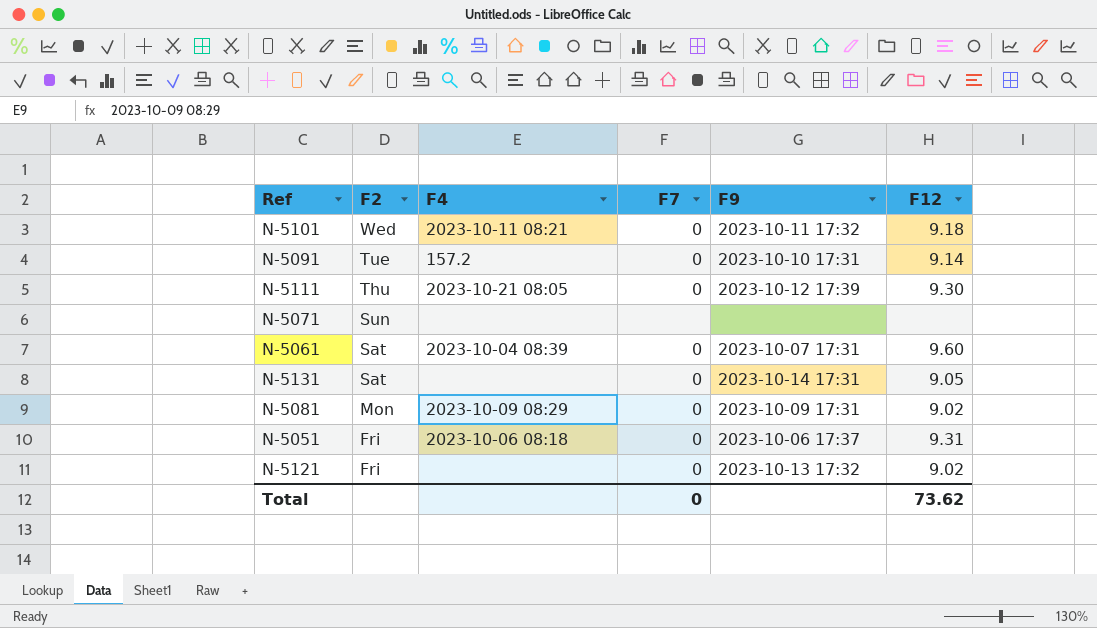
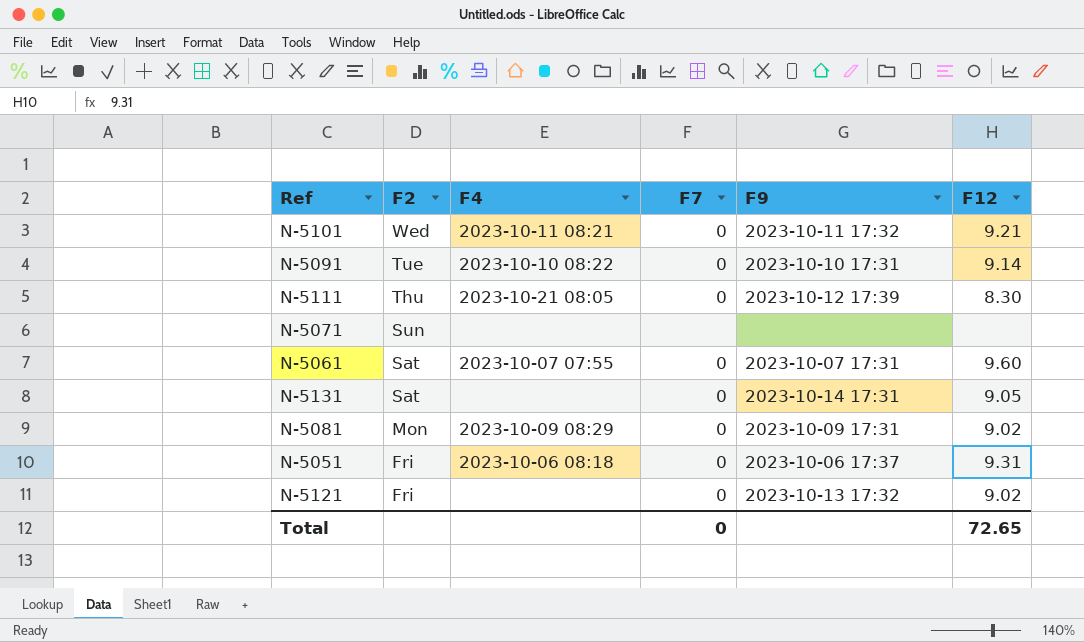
N-5101 | F12: 9.18 -> 9.21
N-5091 | F4: 157.2 -> 2023-10-10 08:22
N-5111 | F12: 9.30 -> 8.30
N-5061 | F4: 2023-10-04 08:39 -> 2023-10-07 07:55
Total | F12: 73.62 -> 72.65

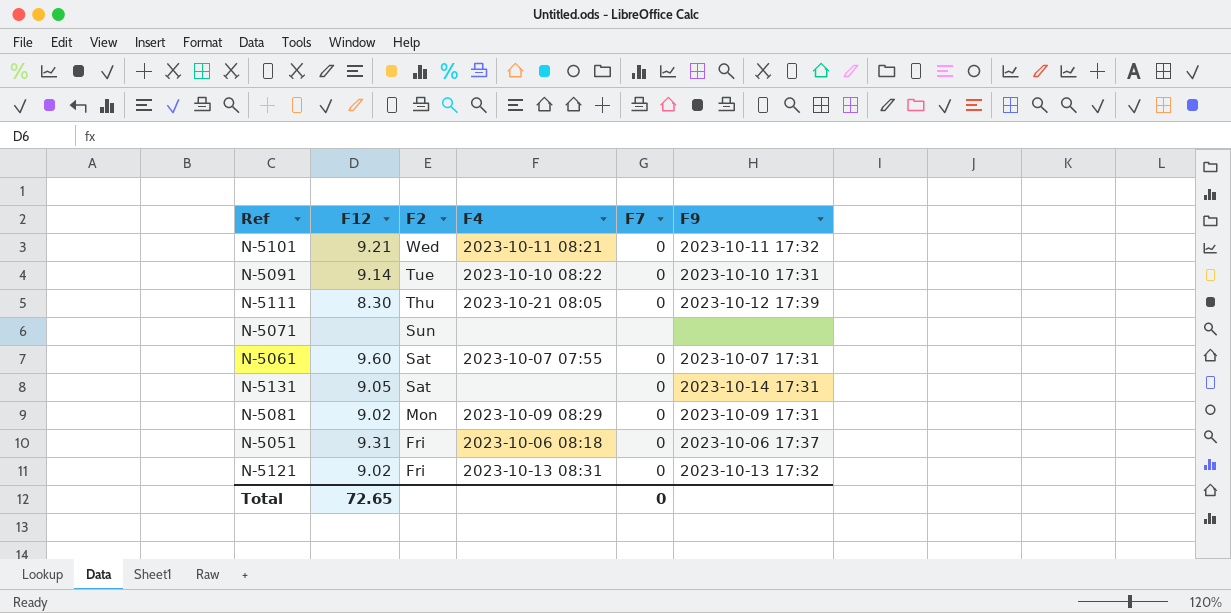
column F12 | position: 6 -> 2
N-5121 | F4: none -> 2023-10-13 08:31

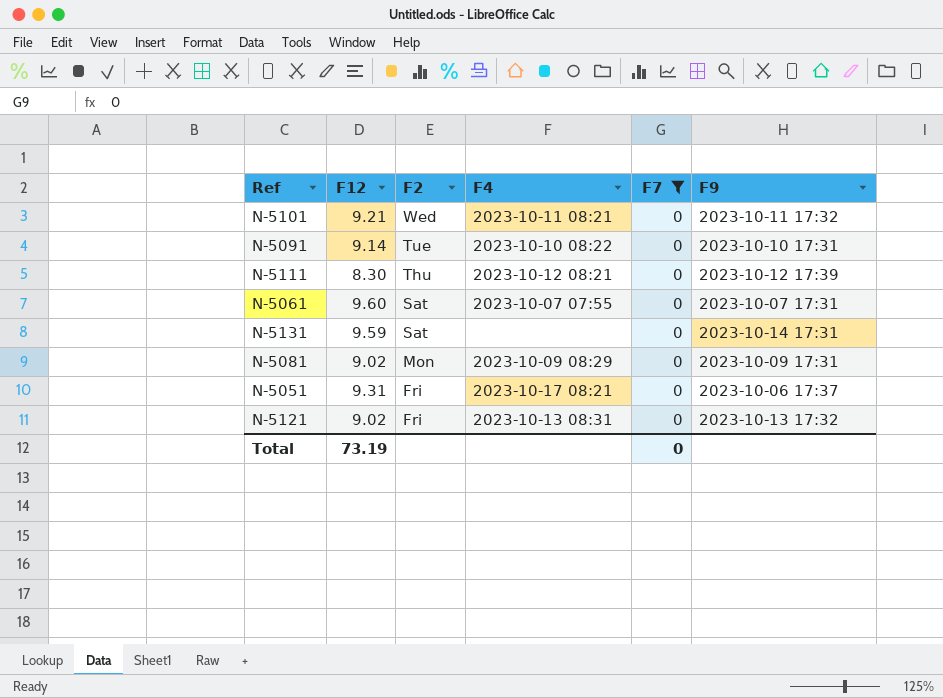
filter: none -> F7 = 0
N-5111 | F4: 2023-10-21 08:05 -> 2023-10-12 08:21
N-5131 | F12: 9.05 -> 9.59
N-5051 | F4: 2023-10-06 08:18 -> 2023-10-17 08:21
Total | F12: 72.65 -> 73.19

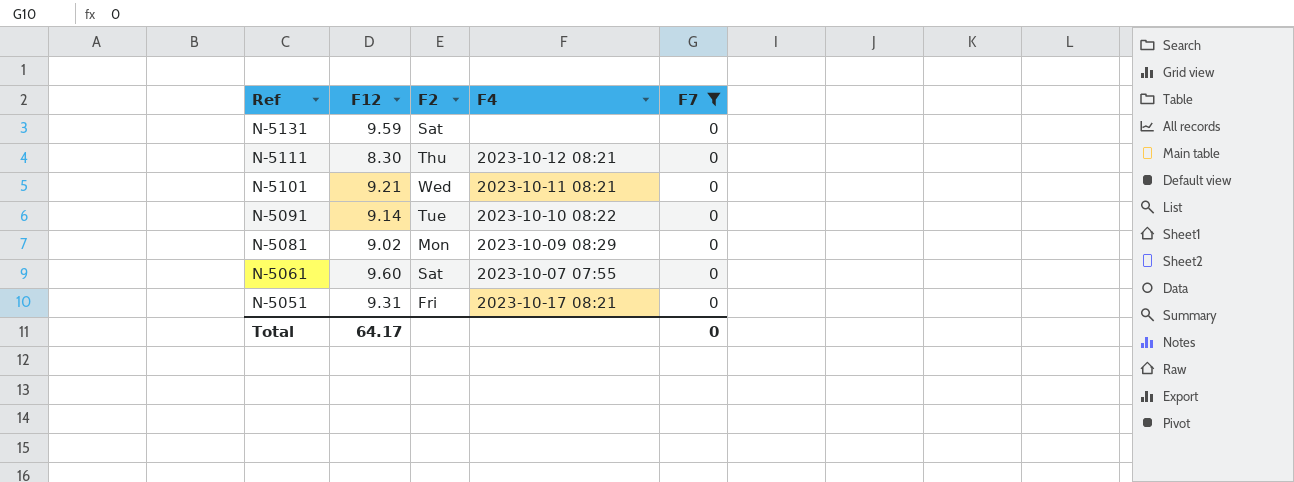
row order: F2 descending -> Ref descending
column F9 | position: 6 -> none
row N-5121: 9.02 | Fri | 2023-10-13 08:31 | 0 | 2023-10-13 17:32 -> none
Total | F12: 73.19 -> 64.17

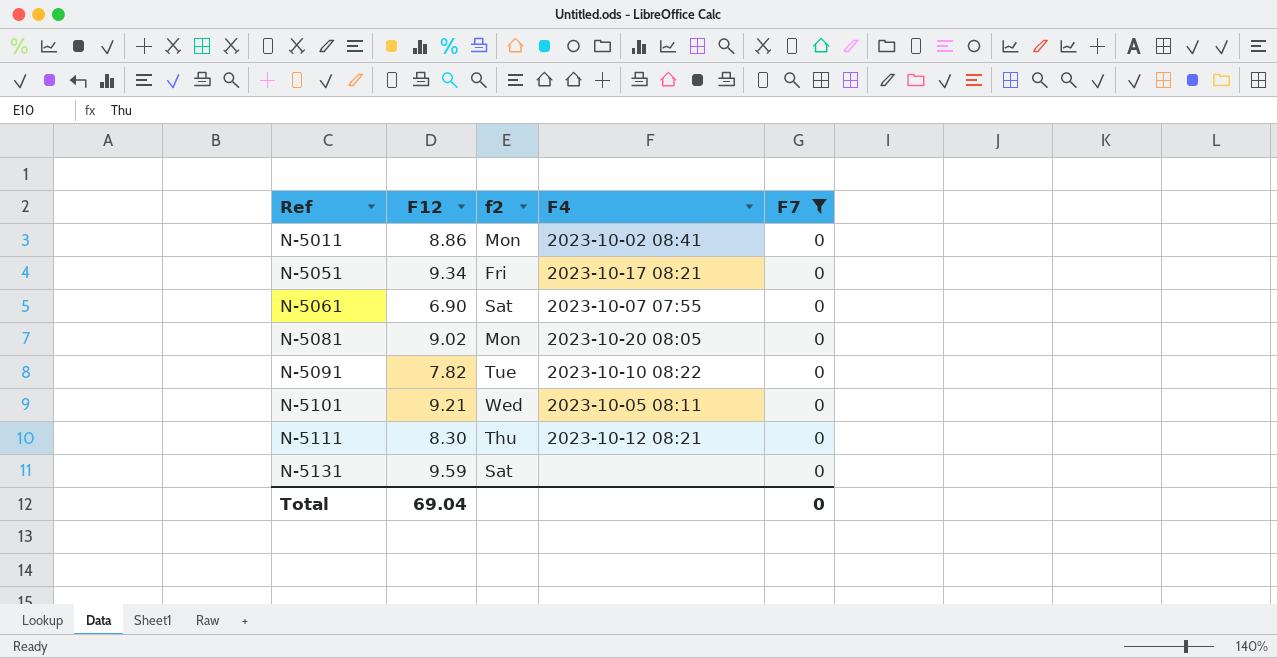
row order: Ref descending -> Ref ascending
column name: F2 -> f2
row N-5011: none -> 8.86 | Mon | 2023-10-02 08:41 | 0
N-5051 | F12: 9.31 -> 9.34
N-5061 | F12: 9.60 -> 6.90
N-5081 | F4: 2023-10-09 08:29 -> 2023-10-20 08:05
N-5091 | F12: 9.14 -> 7.82
N-5101 | F4: 2023-10-11 08:21 -> 2023-10-05 08:11
Total | F12: 64.17 -> 69.04

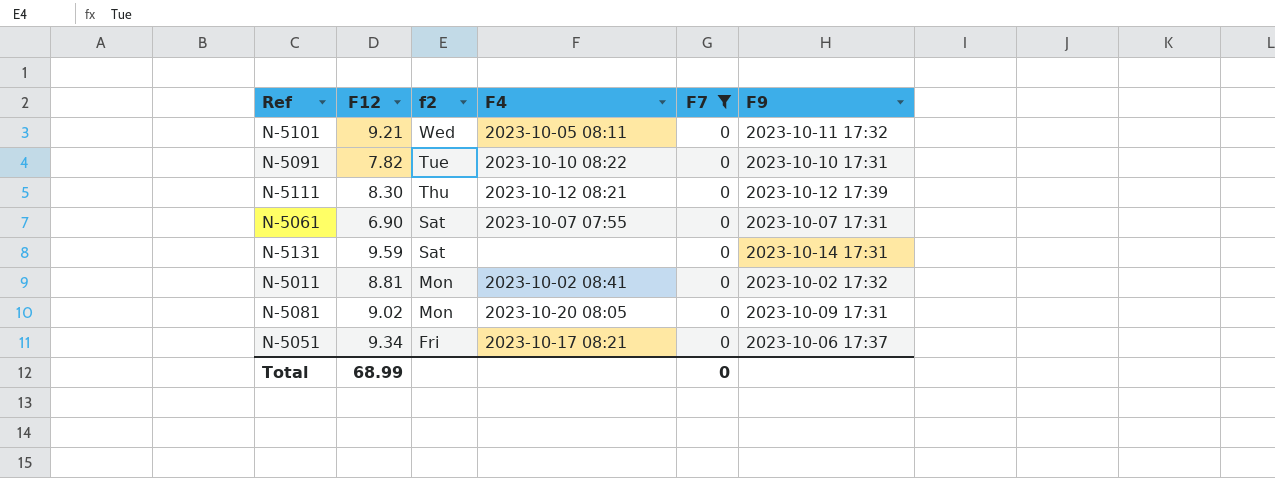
row order: Ref ascending -> f2 descending
column F9 | position: none -> 6
N-5011 | F12: 8.86 -> 8.81
Total | F12: 69.04 -> 68.99

